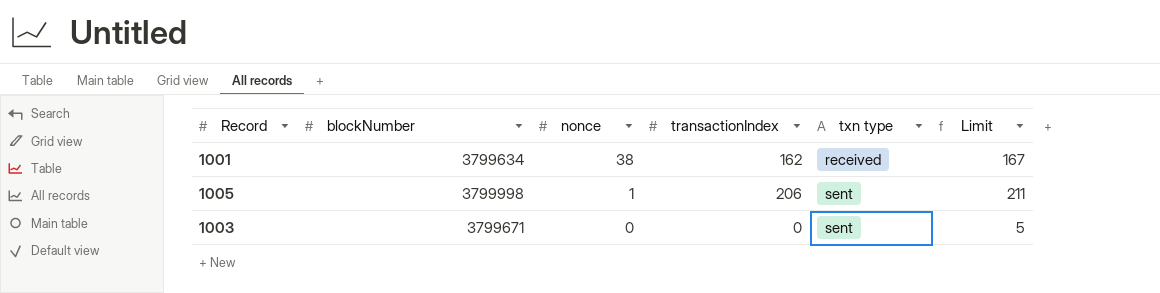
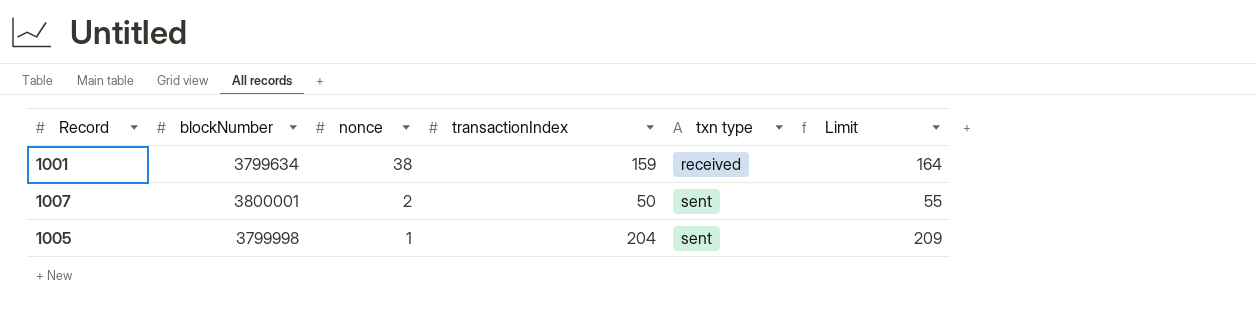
row 1003: 3799671 | 0 | 0 | sent | 5 -> none
1001 | transactionIndex: 162 -> 159
1001 | Limit: 167 -> 164
row 1007: none -> 3800001 | 2 | 50 | sent | 55
1005 | transactionIndex: 206 -> 204
1005 | Limit: 211 -> 209

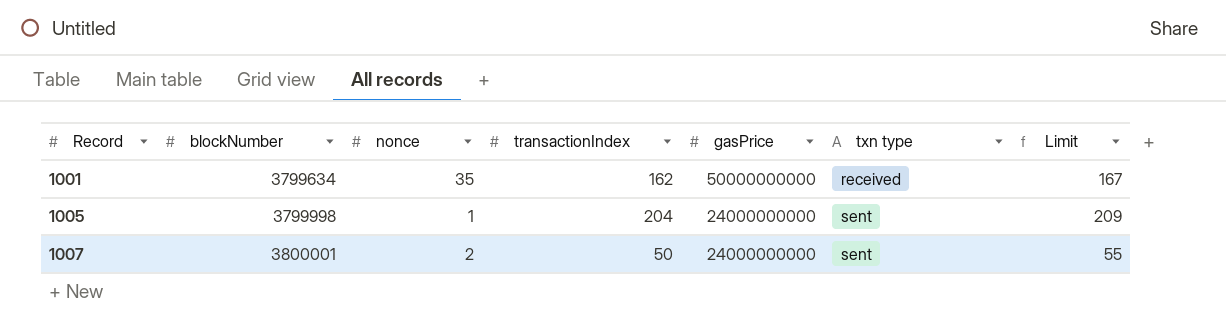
row order: nonce descending -> Record ascending
column gasPrice | position: none -> 5
1001 | nonce: 38 -> 35
1001 | transactionIndex: 159 -> 162
1001 | Limit: 164 -> 167

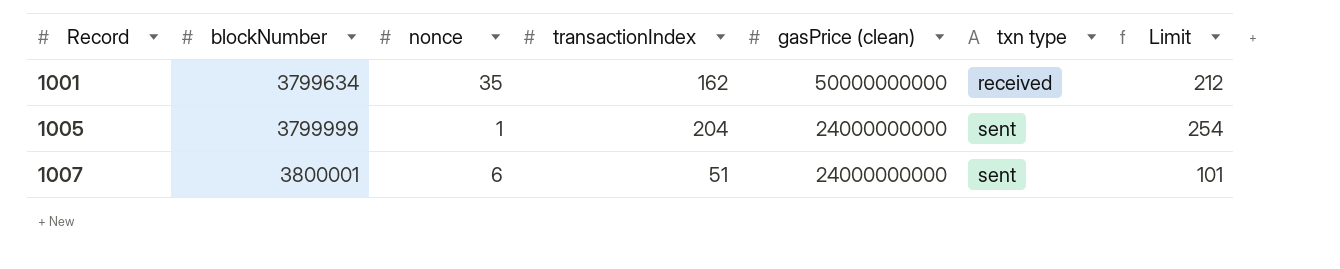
column name: gasPrice -> gasPrice (clean)
column Limit | formula: [transactionIndex] + 5 -> [transactionIndex] + 50
1005 | blockNumber: 3799998 -> 3799999
1007 | nonce: 2 -> 6
1007 | transactionIndex: 50 -> 51

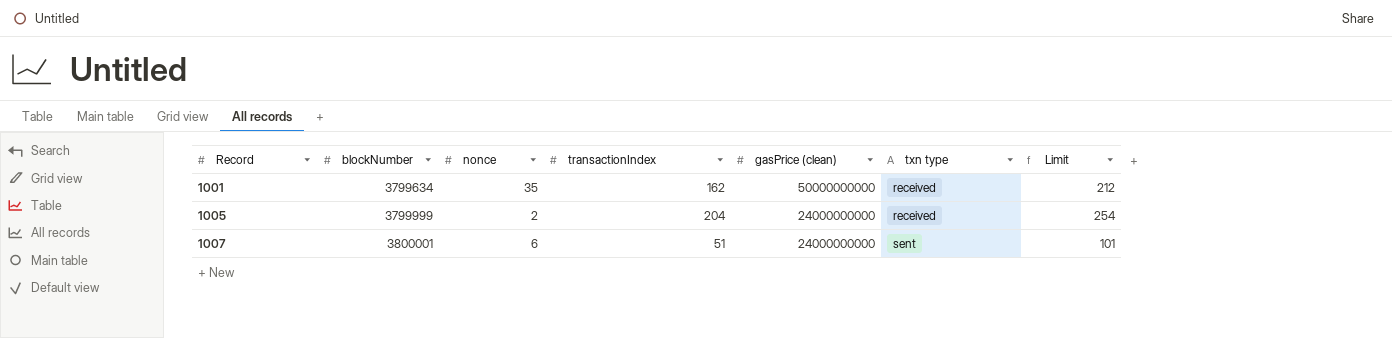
1005 | nonce: 1 -> 2
1005 | txn type: sent -> received

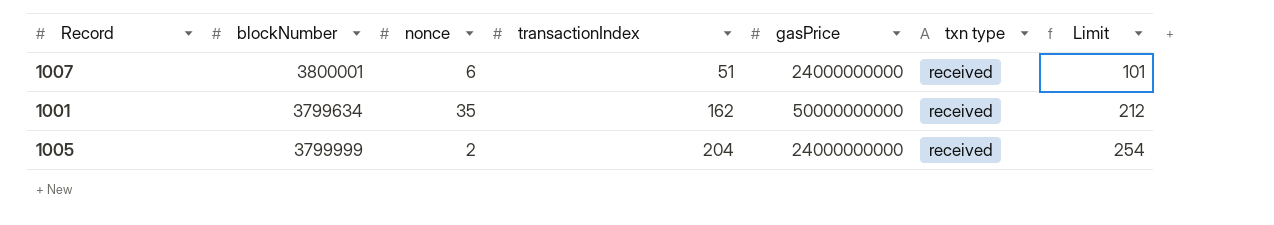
row order: Record ascending -> transactionIndex ascending
column name: gasPrice (clean) -> gasPrice
1007 | txn type: sent -> received

